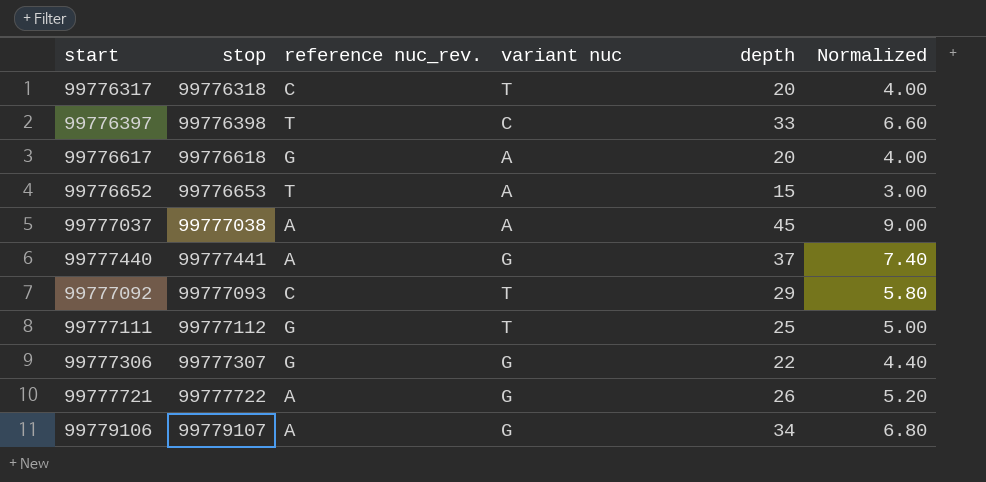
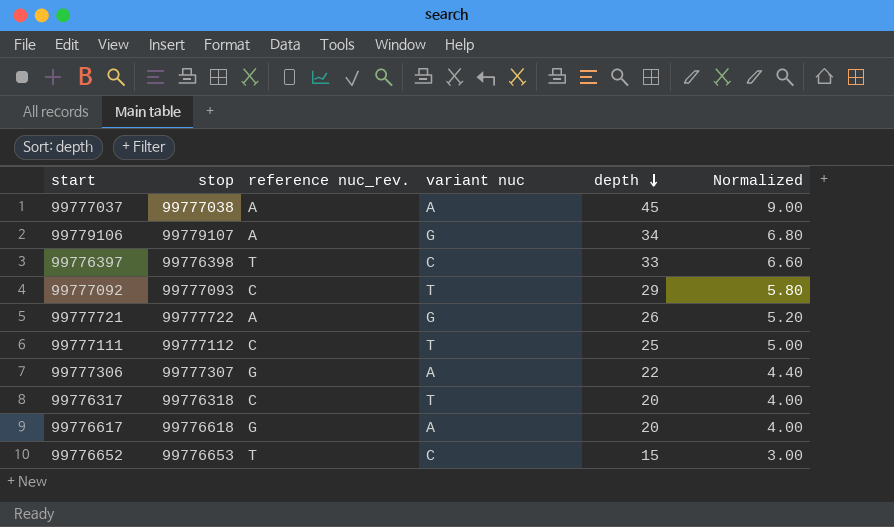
row order: none -> depth descending
row 99777440: 99777441 | A | G | 37 | 7.40 -> none
99777111 | reference nuc_rev.: G -> C
99777306 | variant nuc: G -> A
99776652 | variant nuc: A -> C

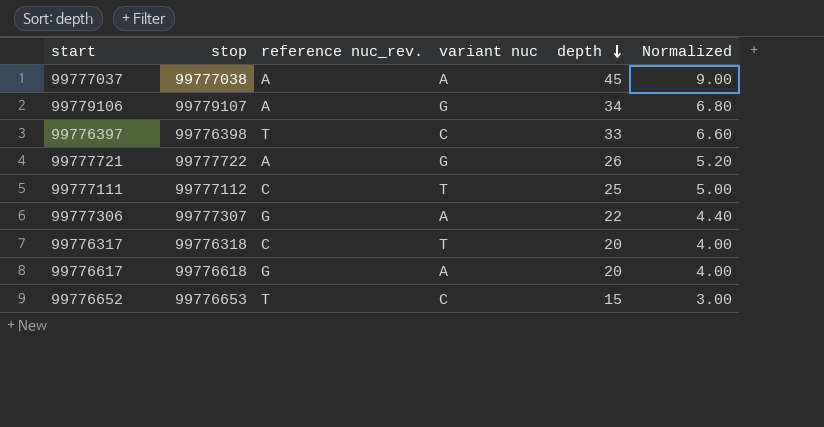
row 99777092: 99777093 | C | T | 29 | 5.80 -> none

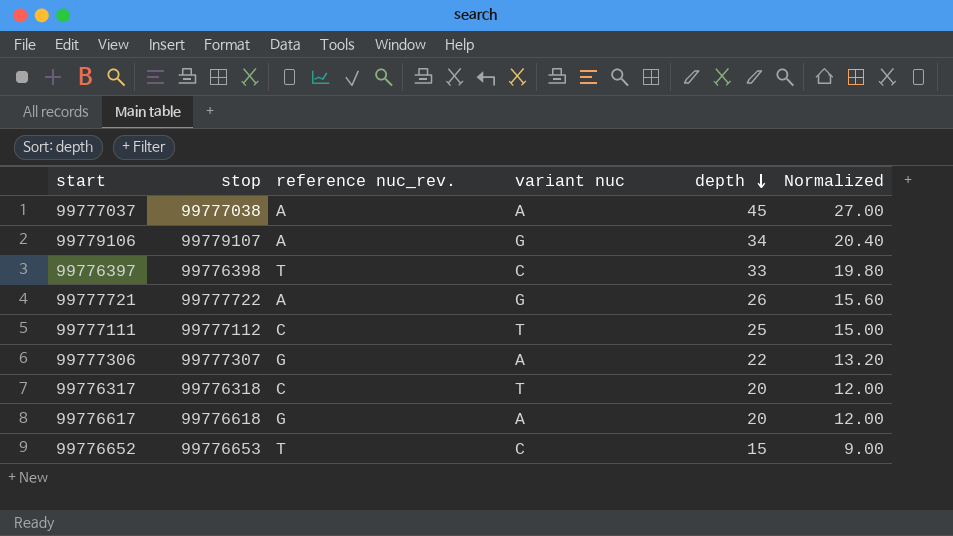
column Normalized | formula: [depth] * 0.2 -> [depth] * 0.6

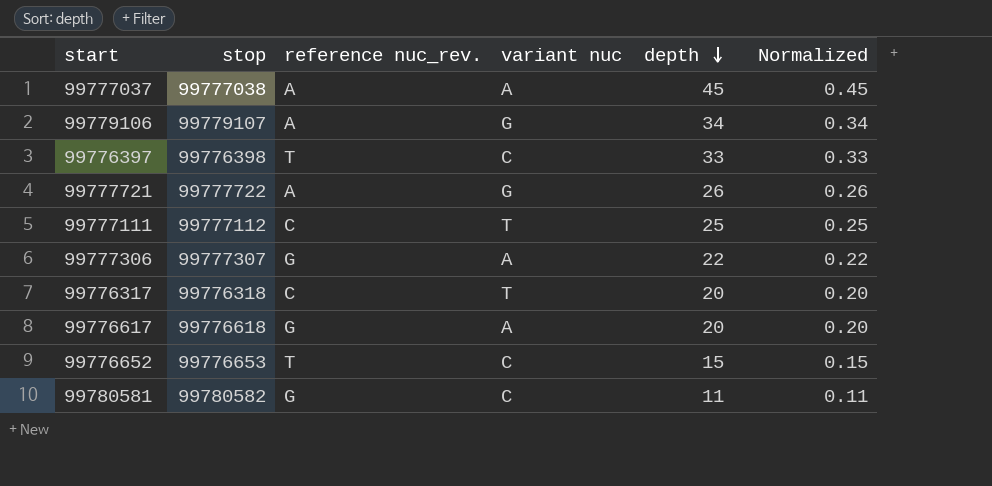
column Normalized | formula: [depth] * 0.6 -> [depth] * 0.01
row 99780581: none -> 99780582 | G | C | 11 | 0.11

